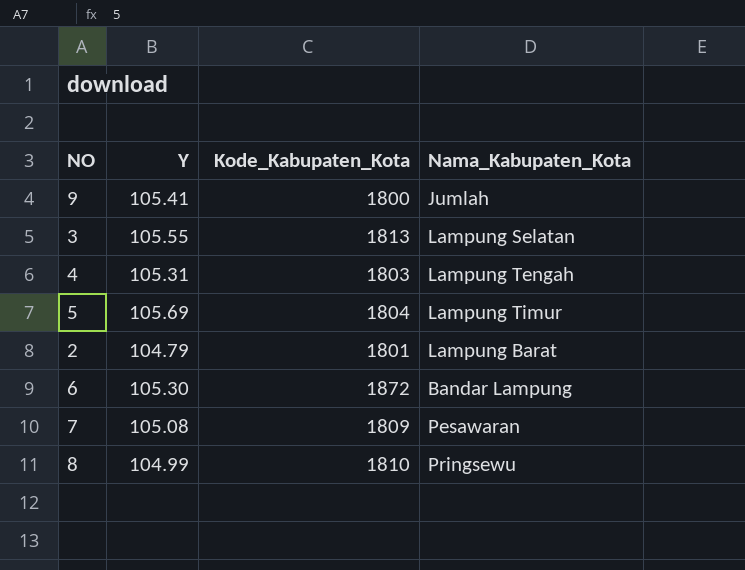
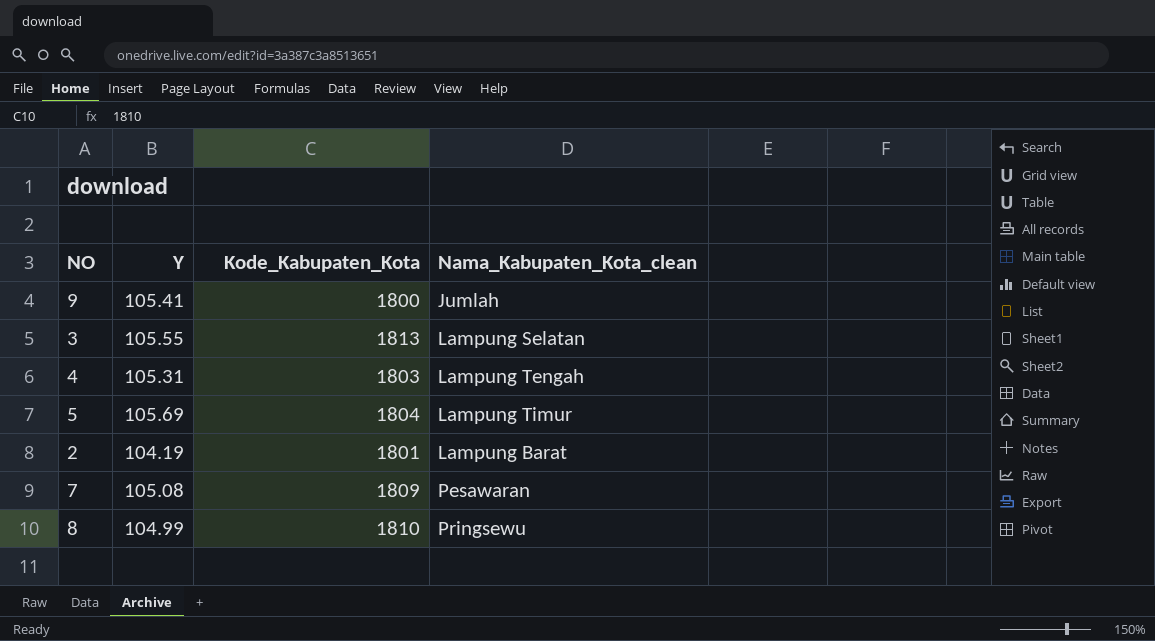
column name: Nama_Kabupaten_Kota -> Nama_Kabupaten_Kota_clean
row 6: 105.30 | 1872 | Bandar Lampung -> none
2 | Y: 104.79 -> 104.19

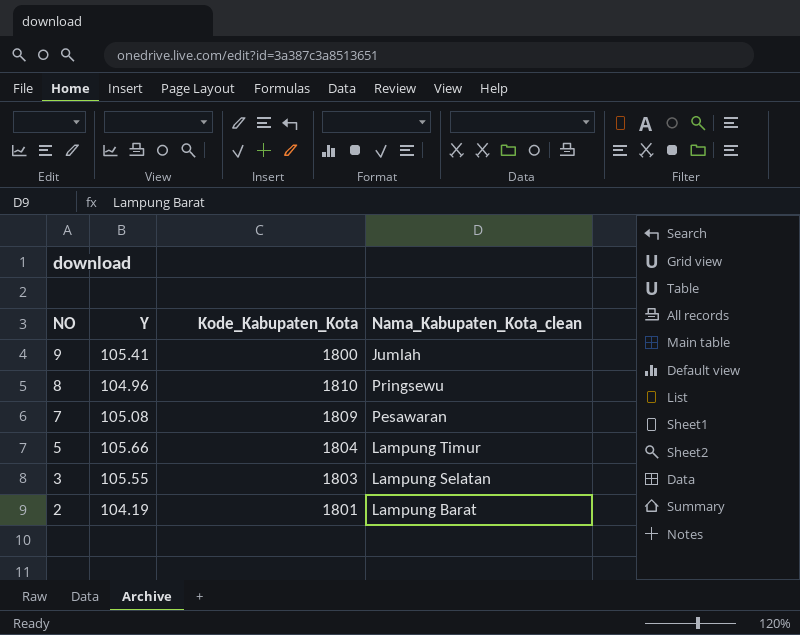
row order: none -> NO descending
row 4: 105.31 | 1803 | Lampung Tengah -> none
8 | Y: 104.99 -> 104.96
5 | Y: 105.69 -> 105.66
3 | Kode_Kabupaten_Kota: 1813 -> 1803

